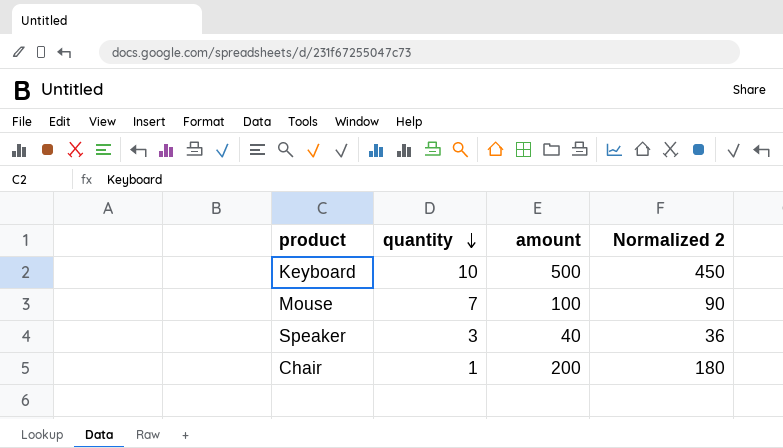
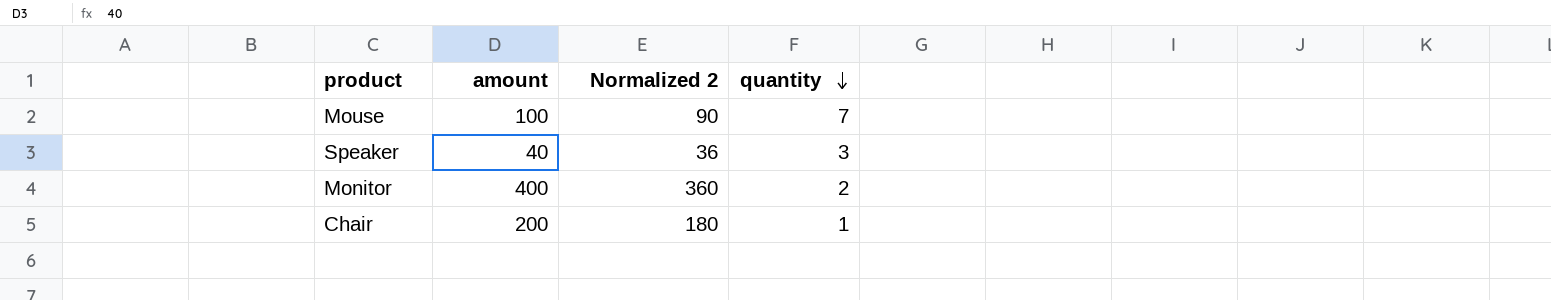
column quantity | position: 2 -> 4
row Keyboard: 10 | 500 | 450 -> none
row Monitor: none -> 400 | 360 | 2

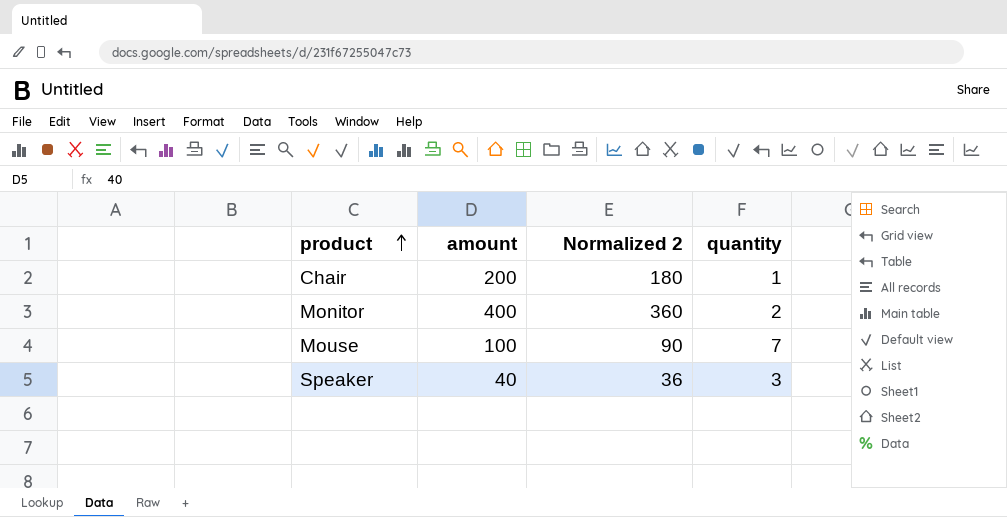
row order: quantity descending -> product ascending

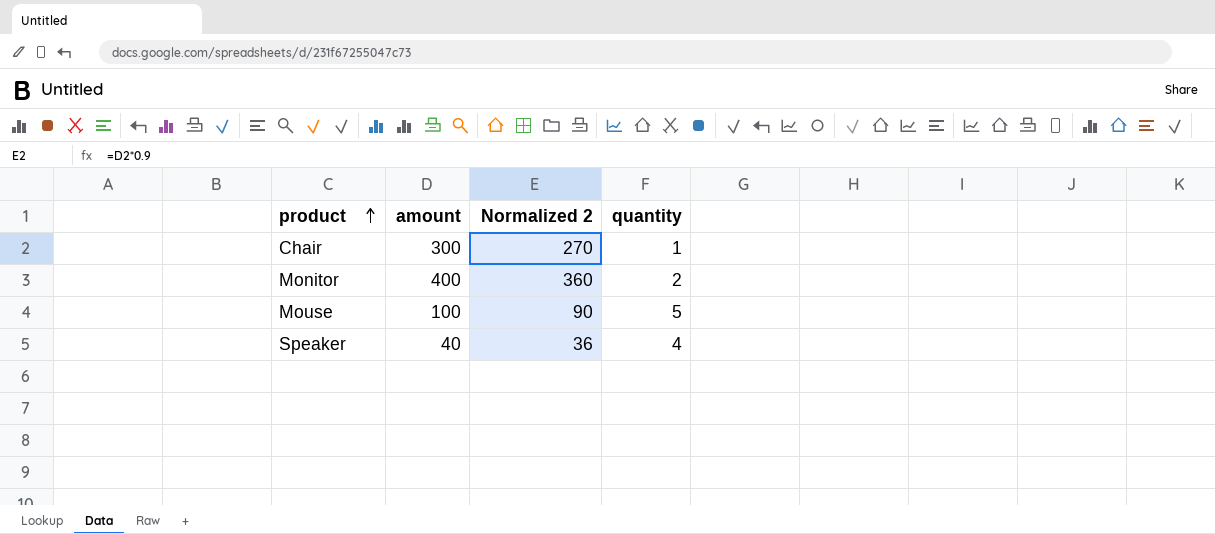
Chair | amount: 200 -> 300
Chair | Normalized 2: 180 -> 270
Mouse | quantity: 7 -> 5
Speaker | quantity: 3 -> 4

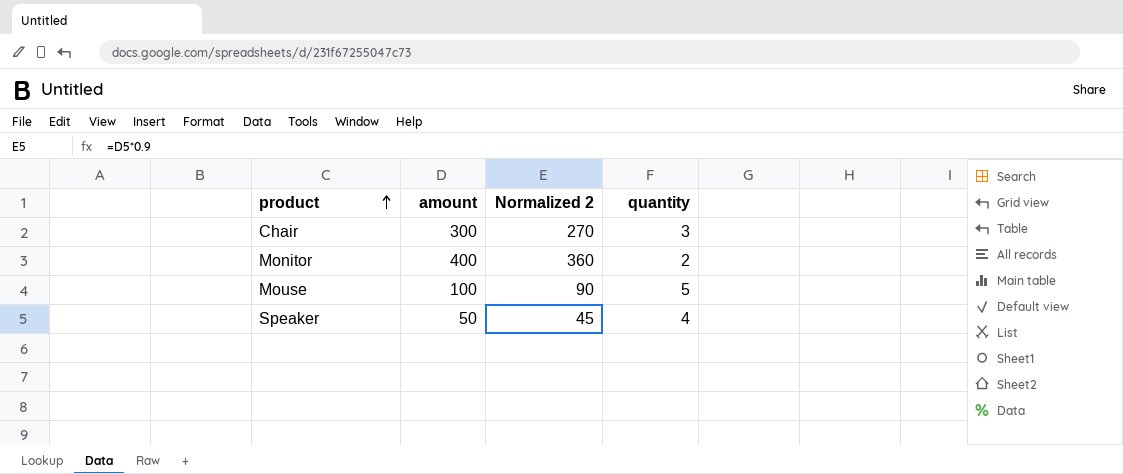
Chair | quantity: 1 -> 3
Speaker | amount: 40 -> 50
Speaker | Normalized 2: 36 -> 45

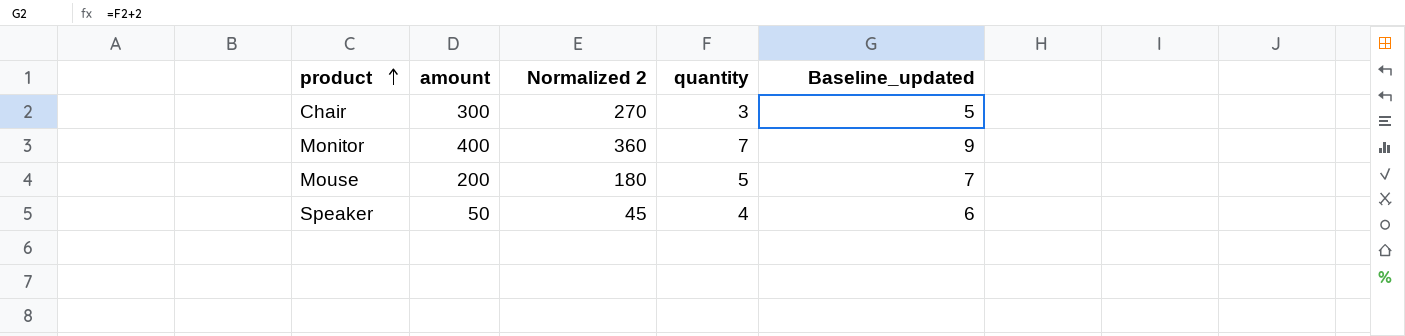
column Baseline_updated | formula: none -> [quantity] + 2
Monitor | quantity: 2 -> 7
Mouse | amount: 100 -> 200
Mouse | Normalized 2: 90 -> 180

